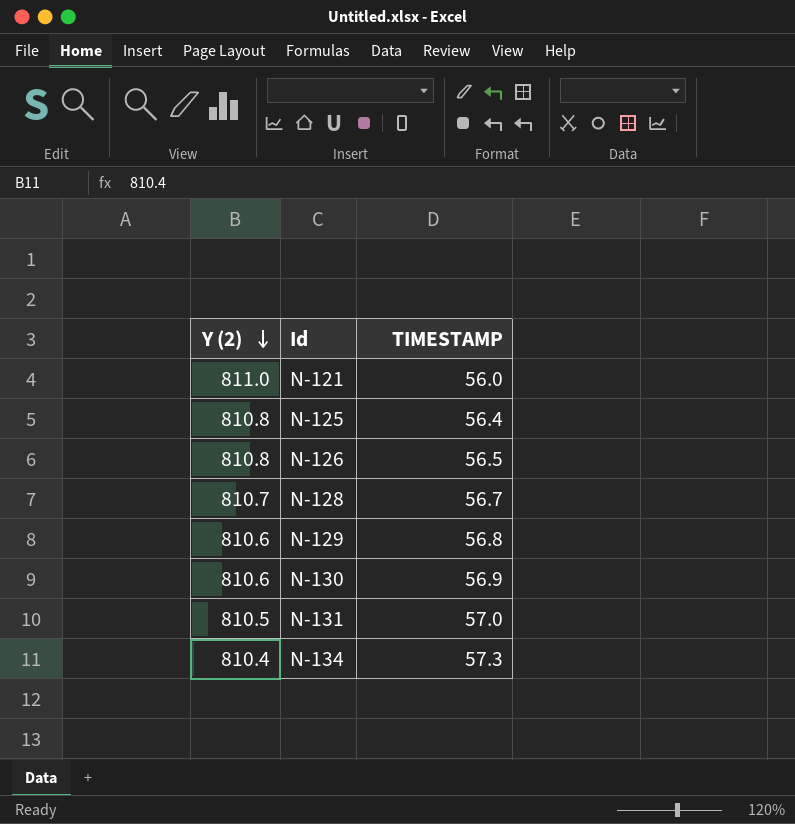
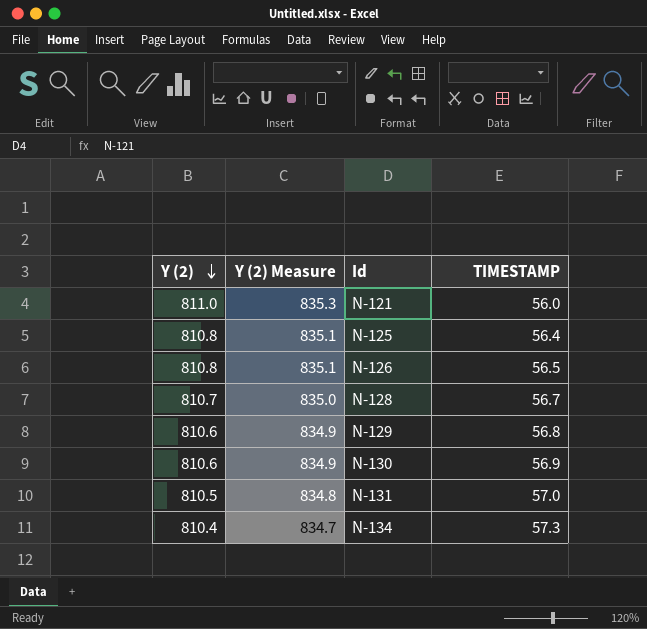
column Y (2) Measure | formula: none -> [Y (2)] * 1.03

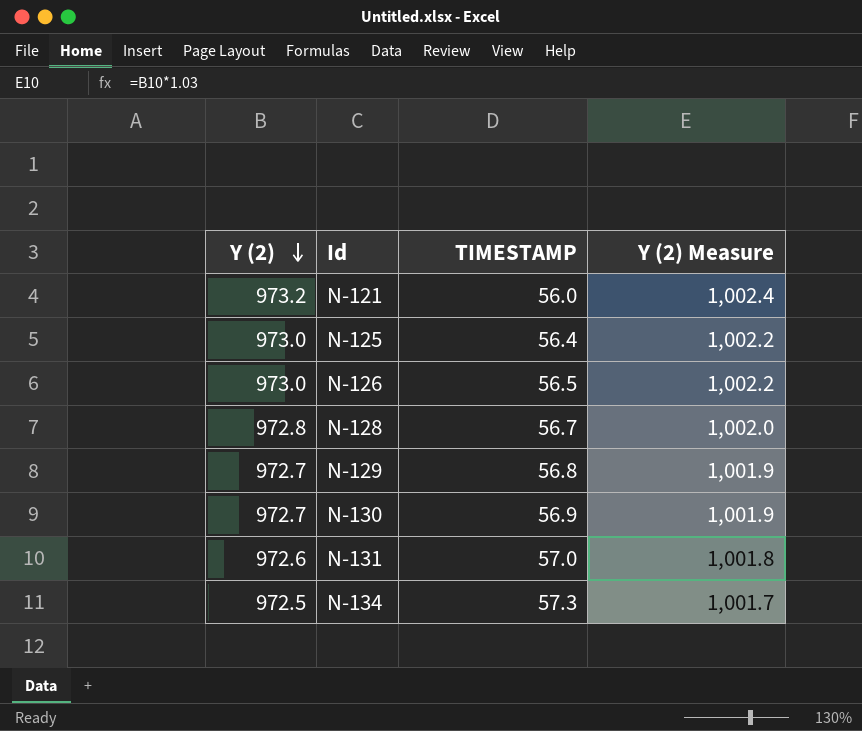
column Y (2) Measure | position: 2 -> 4
N-121 | Y (2): 811.0 -> 973.2
N-121 | Y (2) Measure: 835.3 -> 1,002.4
N-125 | Y (2): 810.8 -> 973.0
N-125 | Y (2) Measure: 835.1 -> 1,002.2
N-126 | Y (2): 810.8 -> 973.0
N-126 | Y (2) Measure: 835.1 -> 1,002.2
N-128 | Y (2): 810.7 -> 972.8
N-128 | Y (2) Measure: 835.0 -> 1,002.0
N-129 | Y (2): 810.6 -> 972.7
N-129 | Y (2) Measure: 834.9 -> 1,001.9
N-130 | Y (2): 810.6 -> 972.7
N-130 | Y (2) Measure: 834.9 -> 1,001.9
N-131 | Y (2): 810.5 -> 972.6
N-131 | Y (2) Measure: 834.8 -> 1,001.8
N-134 | Y (2): 810.4 -> 972.5
N-134 | Y (2) Measure: 834.7 -> 1,001.7

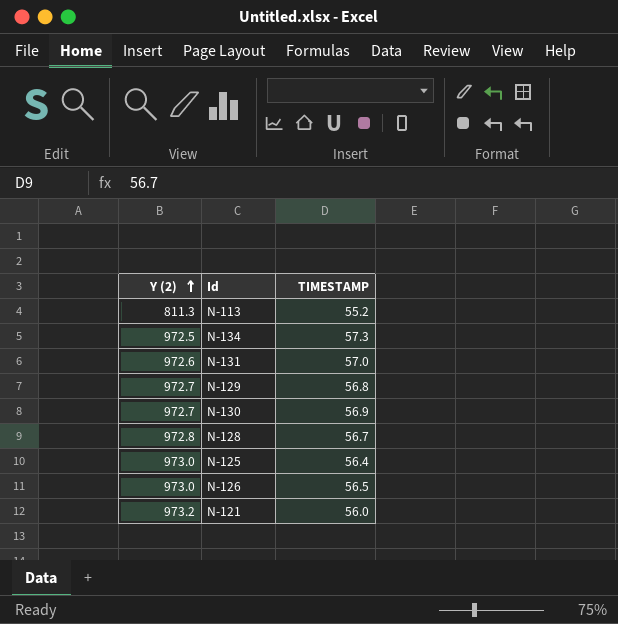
row order: Y (2) descending -> Y (2) ascending
column Y (2) Measure | formula: [Y (2)] * 1.03 -> none
row N-113: none -> 811.3 | 55.2

